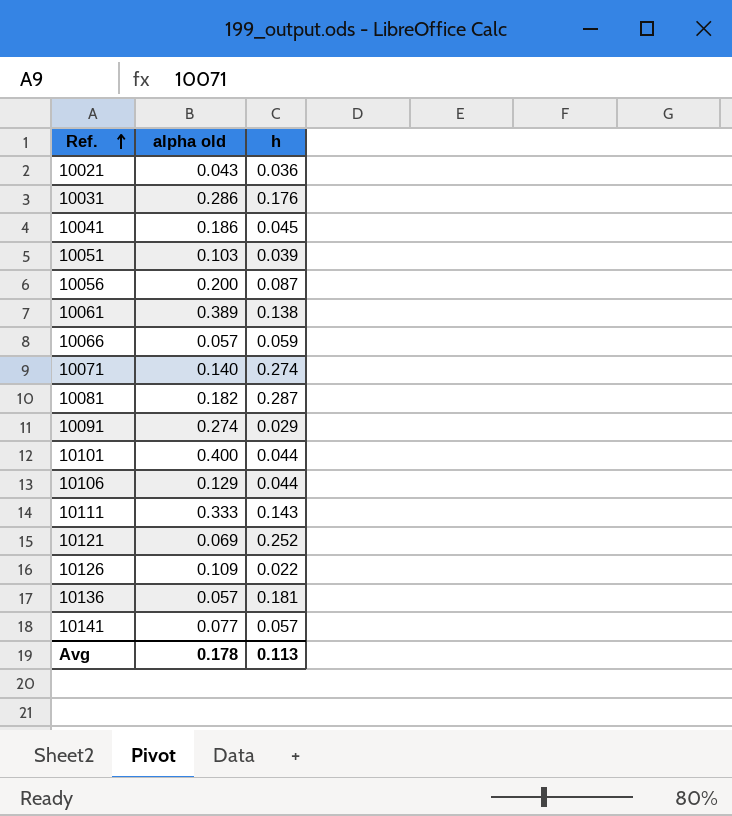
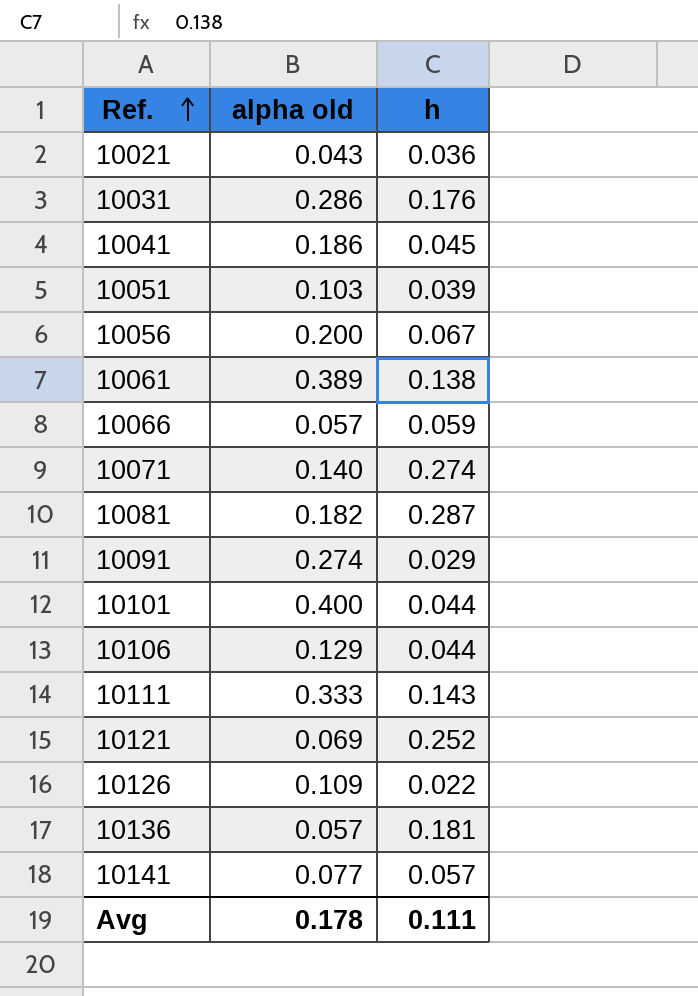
10056 | h: 0.087 -> 0.067
Avg | h: 0.113 -> 0.111

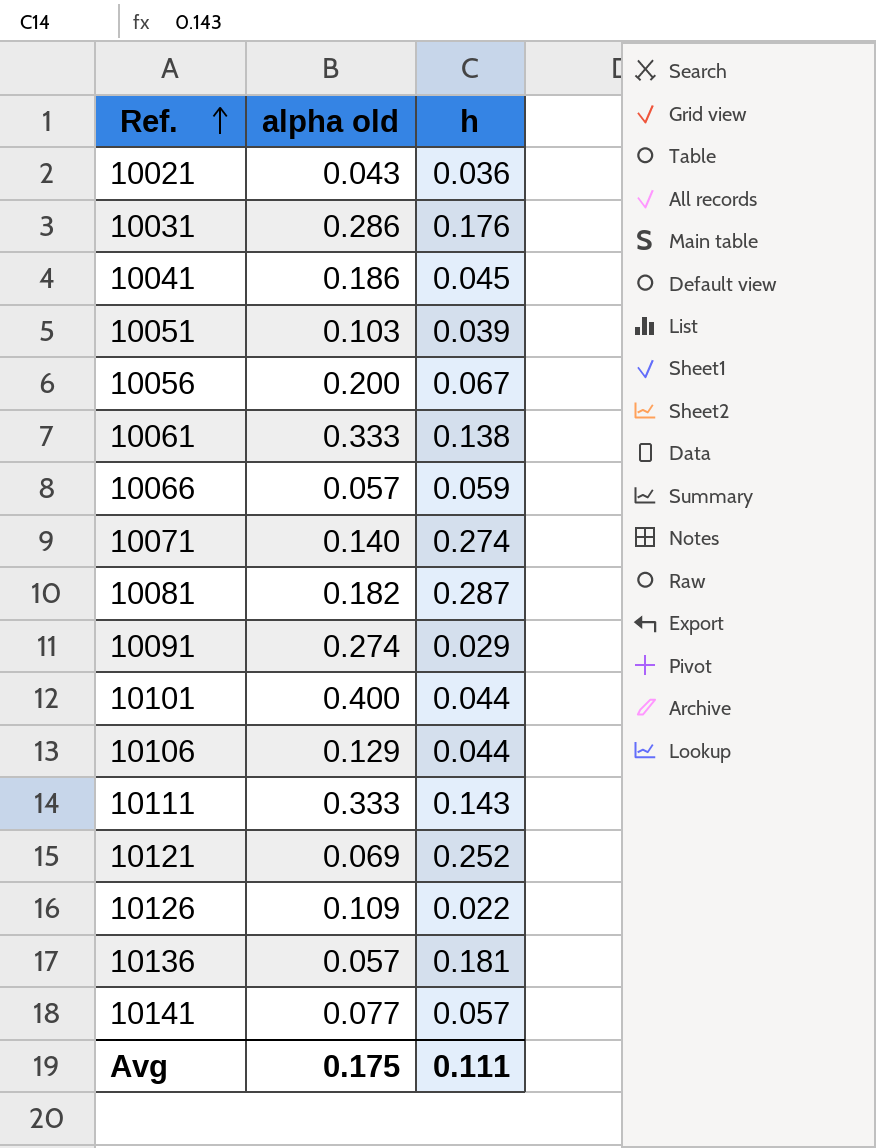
10061 | alpha old: 0.389 -> 0.333
Avg | alpha old: 0.178 -> 0.175

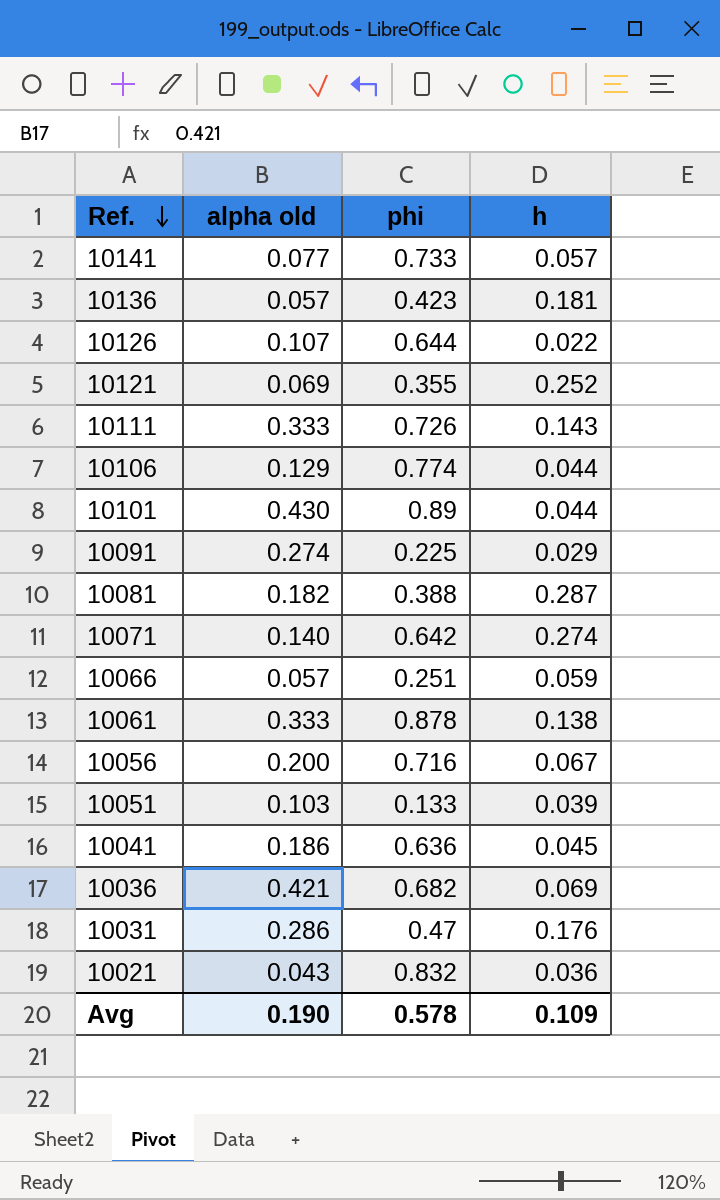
row order: Ref. ascending -> Ref. descending
column phi | position: none -> 3
10126 | alpha old: 0.109 -> 0.107
10101 | alpha old: 0.400 -> 0.430
row 10036: none -> 0.421 | 0.682 | 0.069
Avg | alpha old: 0.175 -> 0.190
Avg | h: 0.111 -> 0.109

